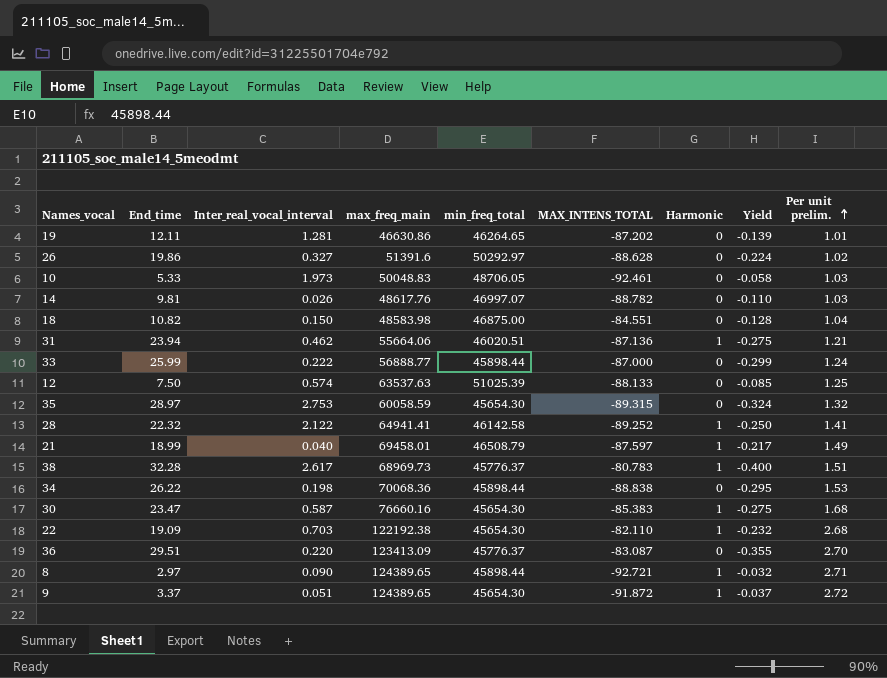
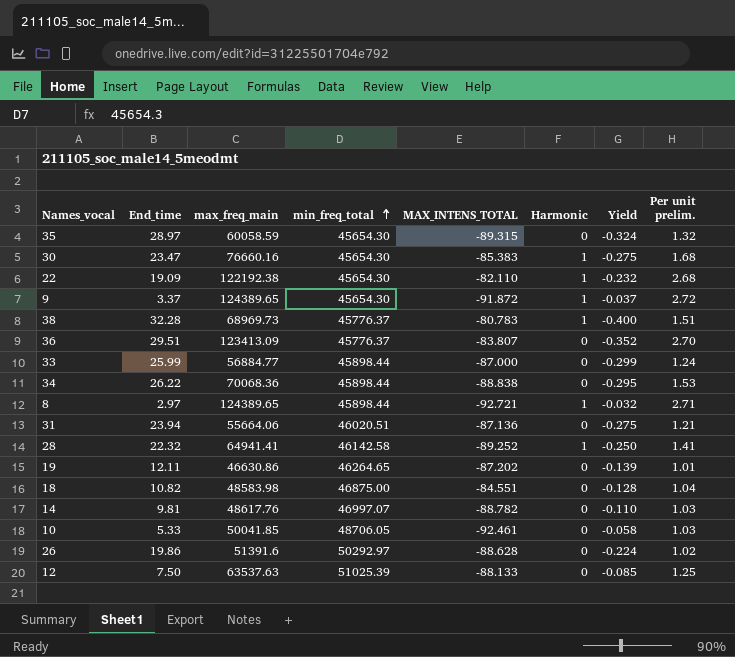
row order: Per unit prelim. ascending -> min_freq_total ascending
column Inter_real_vocal_interval | position: 3 -> none
row 21: 18.99 | 0.040 | 69458.01 | 46508.79 | -87.597 | 1 | -0.217 | 1.49 -> none
36 | MAX_INTENS_TOTAL: -83.087 -> -83.807
36 | Yield: -0.355 -> -0.352
33 | max_freq_main: 56888.77 -> 56884.77
31 | Harmonic: 1 -> 0
10 | max_freq_main: 50048.83 -> 50041.85

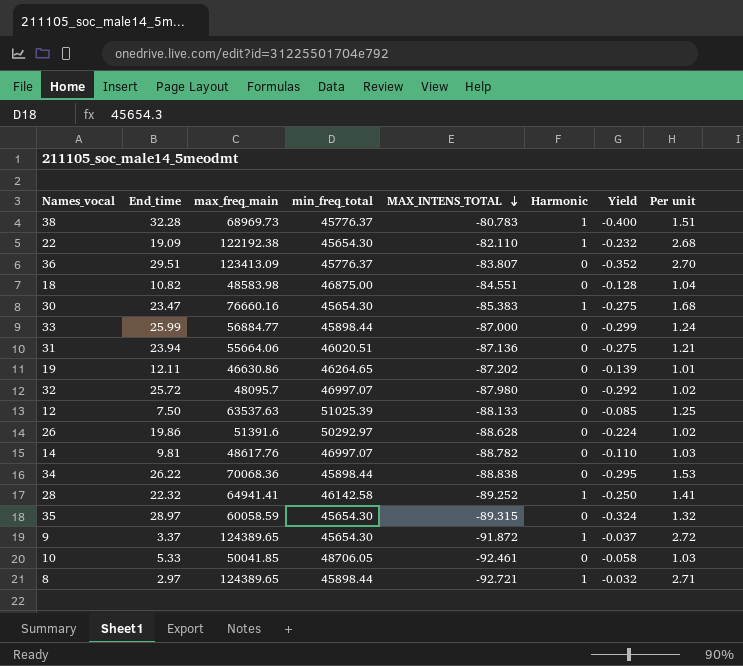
row order: min_freq_total ascending -> MAX_INTENS_TOTAL descending
column name: Per unit prelim. -> Per unit
row 32: none -> 25.72 | 48095.7 | 46997.07 | -87.980 | 0 | -0.292 | 1.02

